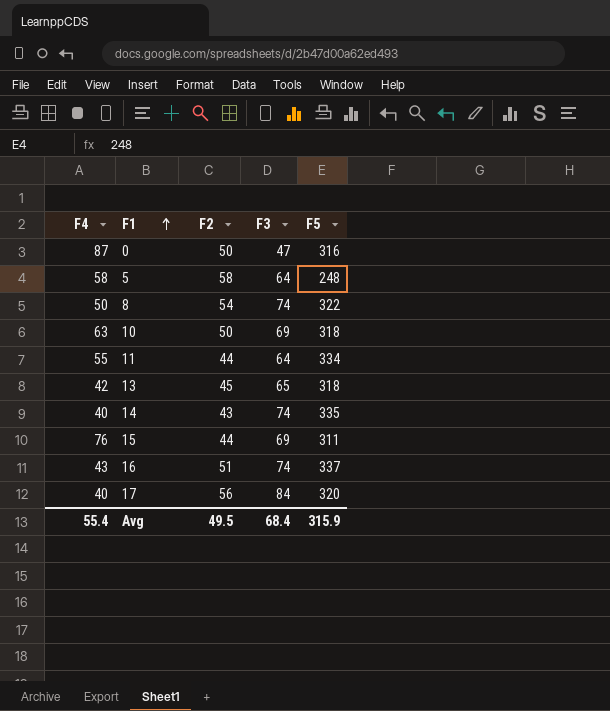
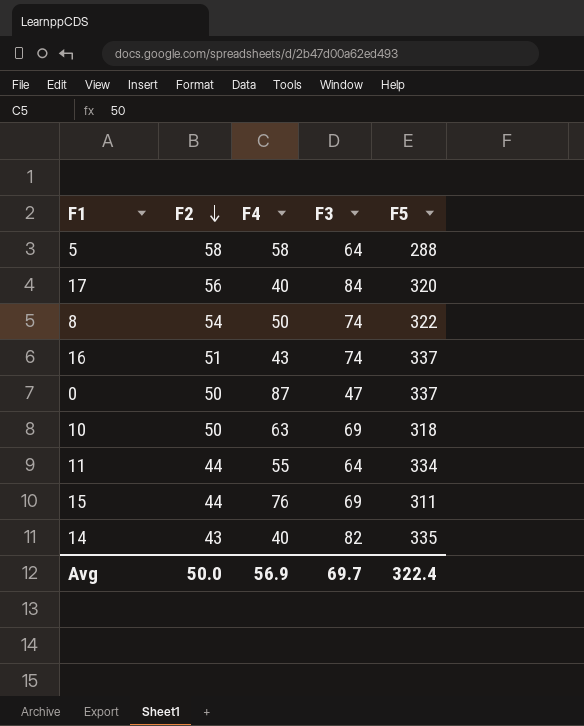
row order: F1 ascending -> F2 descending
column F4 | position: 1 -> 3
row 13: 42 | 45 | 65 | 318 -> none
5 | F5: 248 -> 288
0 | F5: 316 -> 337
14 | F3: 74 -> 82
Avg | F2: 49.5 -> 50.0
Avg | F4: 55.4 -> 56.9
Avg | F3: 68.4 -> 69.7
Avg | F5: 315.9 -> 322.4

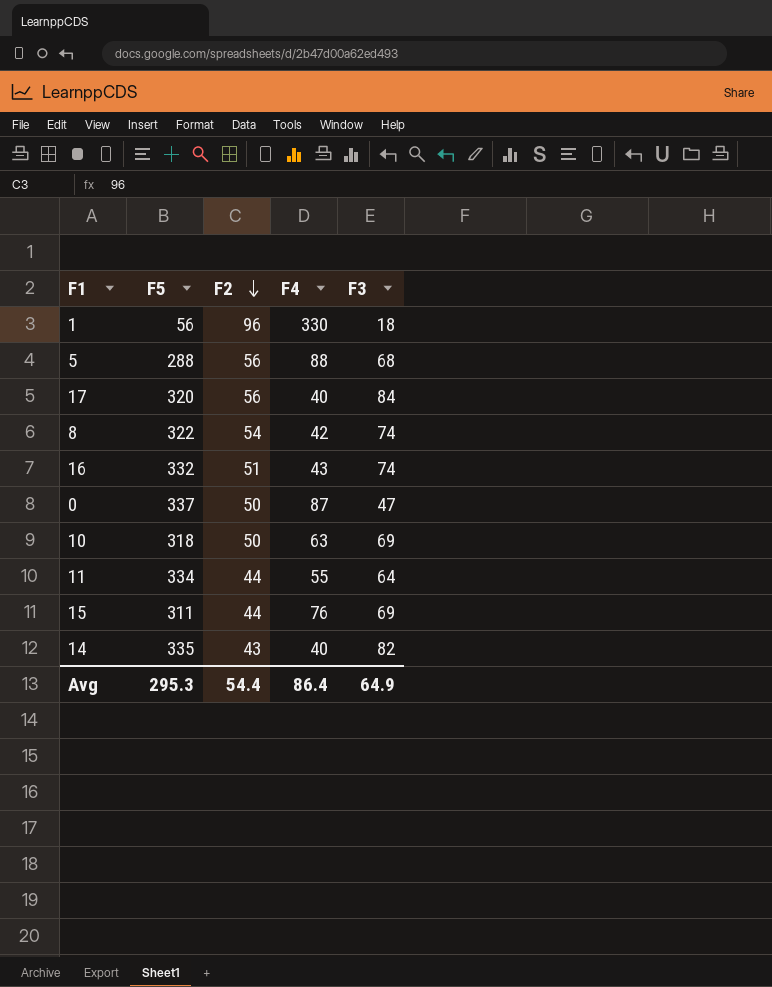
column F5 | position: 5 -> 2
row 1: none -> 56 | 96 | 330 | 18
5 | F2: 58 -> 56
5 | F4: 58 -> 88
5 | F3: 64 -> 68
8 | F4: 50 -> 42
16 | F5: 337 -> 332
Avg | F5: 322.4 -> 295.3
Avg | F2: 50.0 -> 54.4
Avg | F4: 56.9 -> 86.4
Avg | F3: 69.7 -> 64.9

